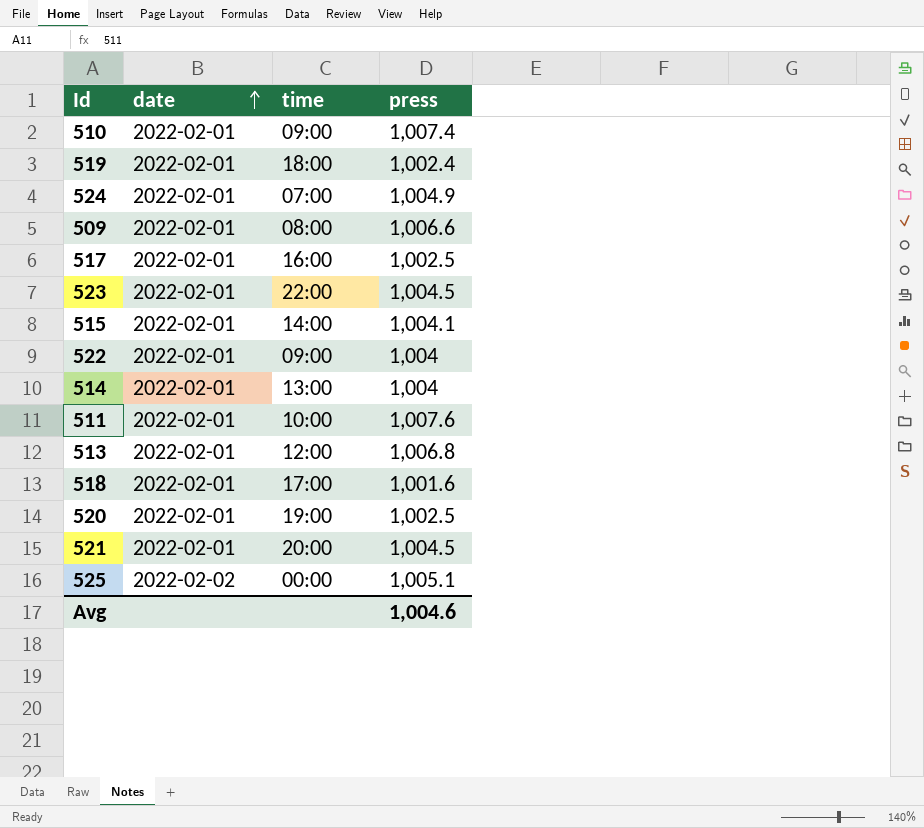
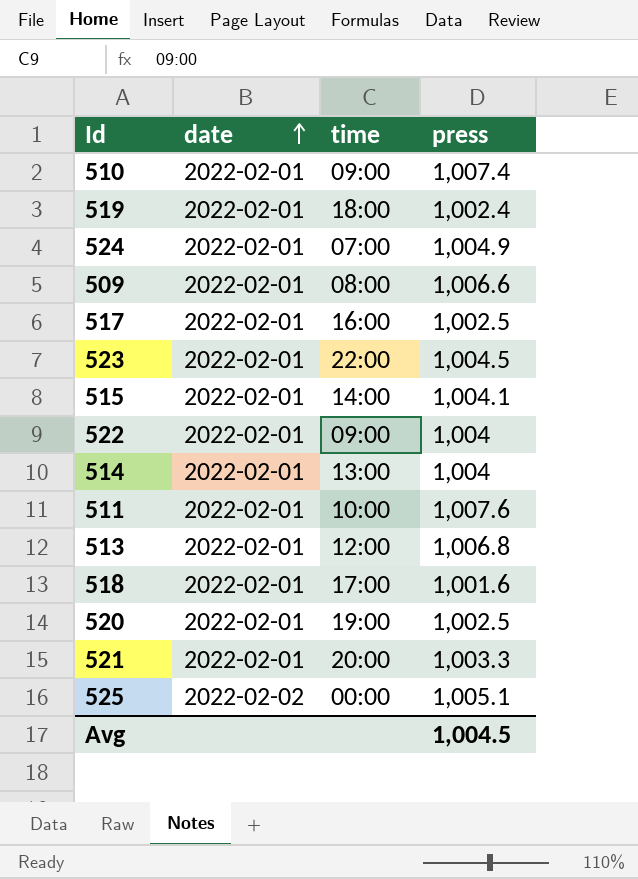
521 | press: 1,004.5 -> 1,003.3
Avg | press: 1,004.6 -> 1,004.5

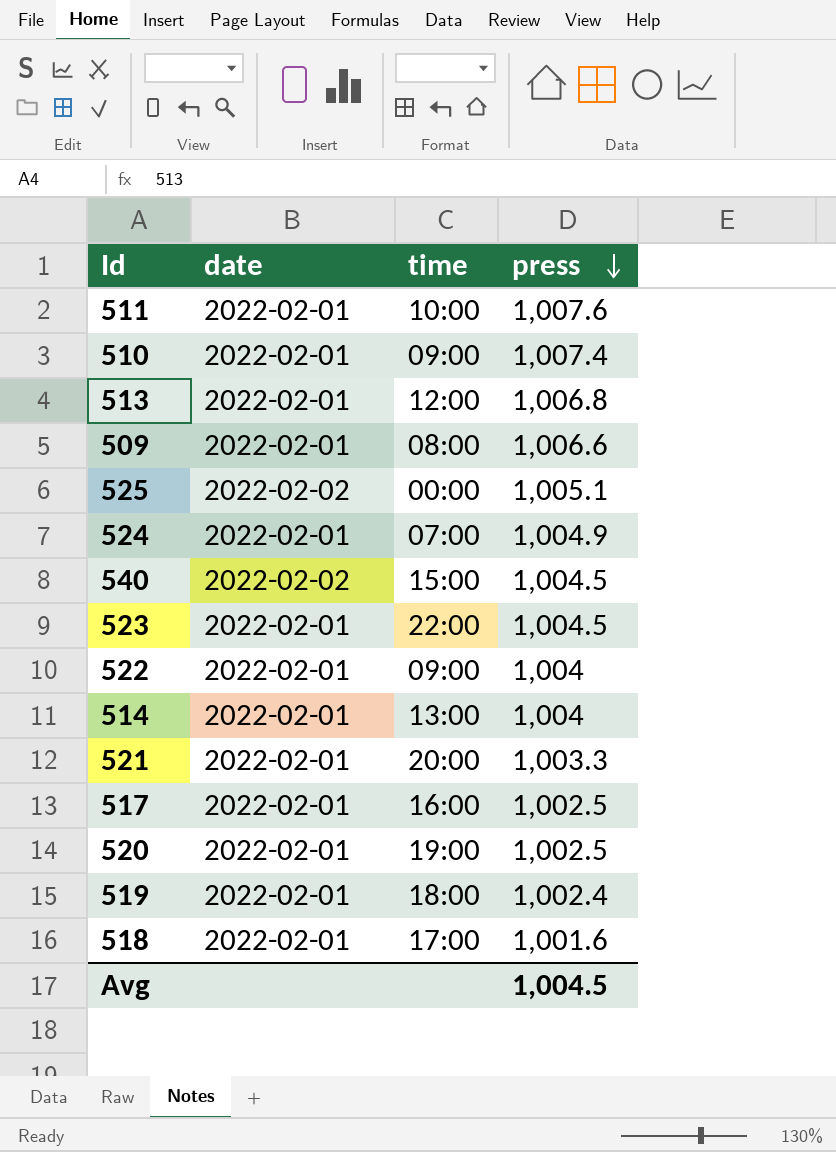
row order: date ascending -> press descending
row 515: 2022-02-01 | 14:00 | 1,004.1 -> none
row 540: none -> 2022-02-02 | 15:00 | 1,004.5

